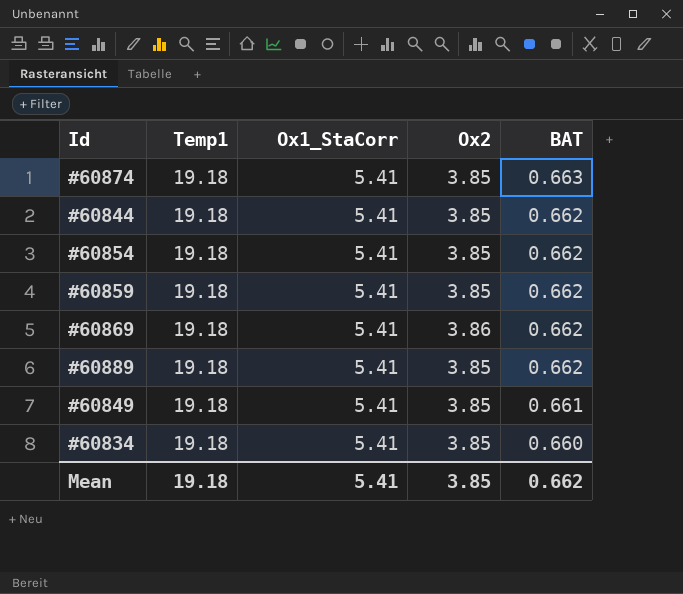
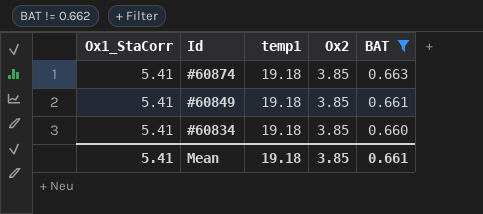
filter: none -> BAT != 0.662
column Ox1_StaCorr | position: 3 -> 1
column name: Temp1 -> temp1
Mean | BAT: 0.662 -> 0.661

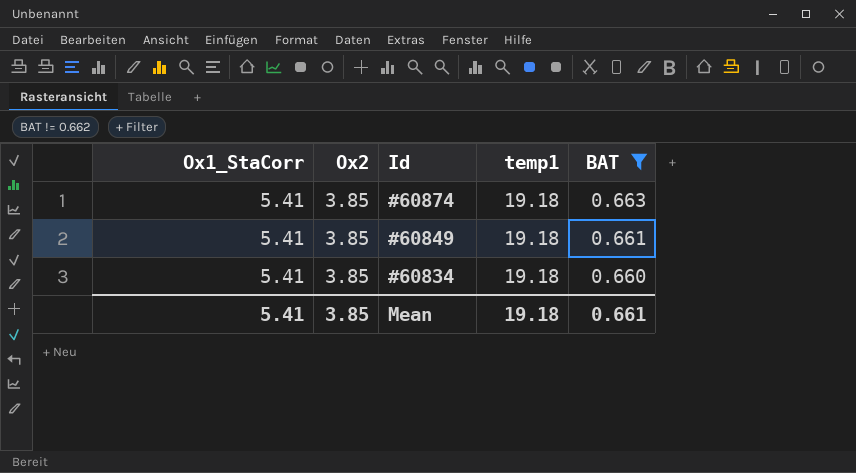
column Ox2 | position: 4 -> 2

